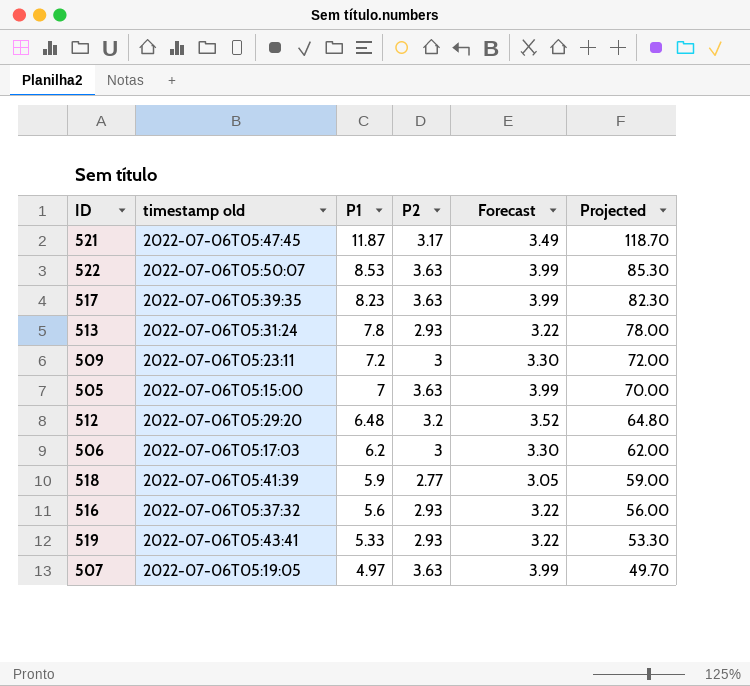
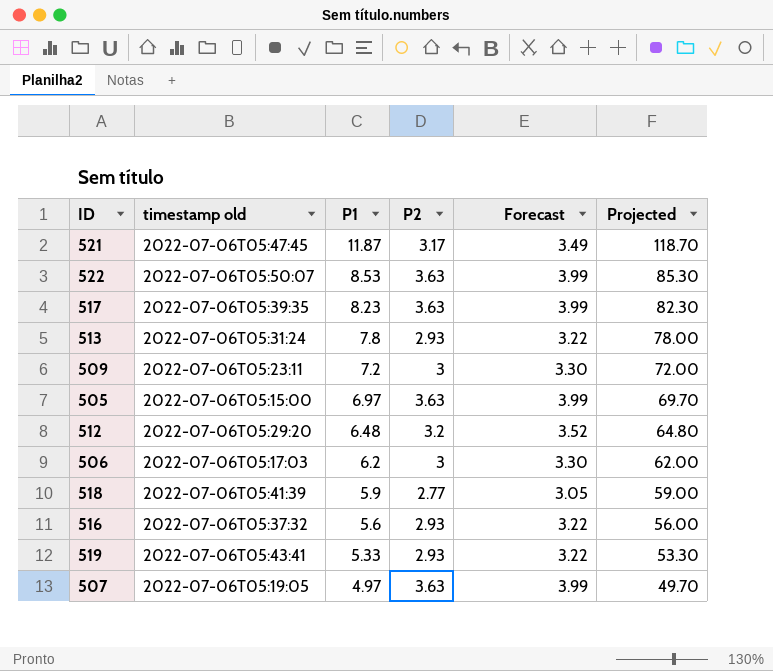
505 | P1: 7 -> 6.97
505 | Projected: 70.00 -> 69.70

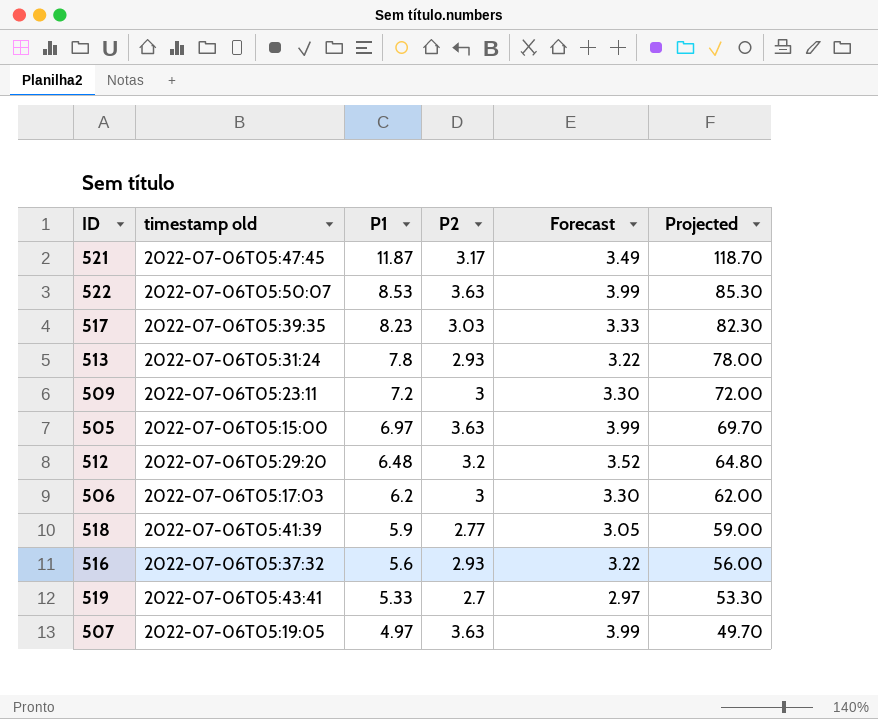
517 | P2: 3.63 -> 3.03
517 | Forecast: 3.99 -> 3.33
519 | P2: 2.93 -> 2.7
519 | Forecast: 3.22 -> 2.97

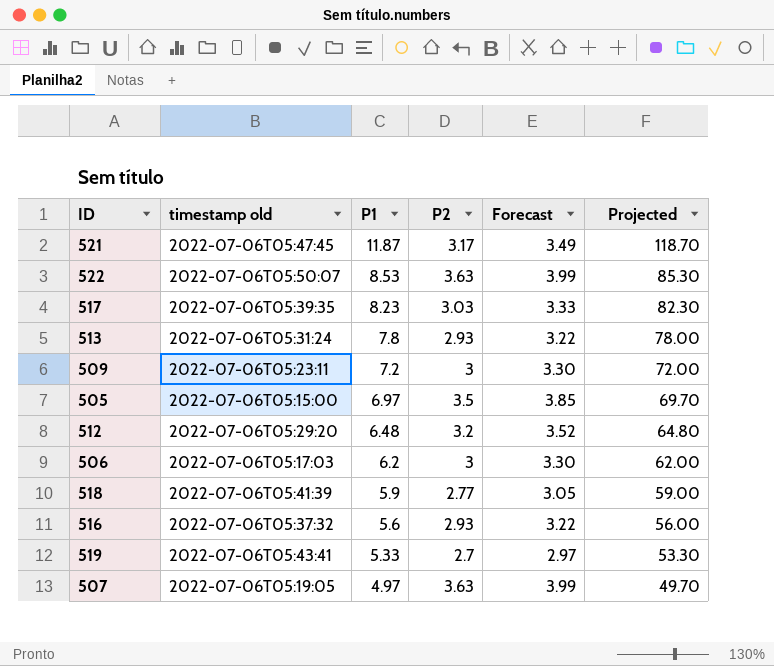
505 | P2: 3.63 -> 3.5
505 | Forecast: 3.99 -> 3.85

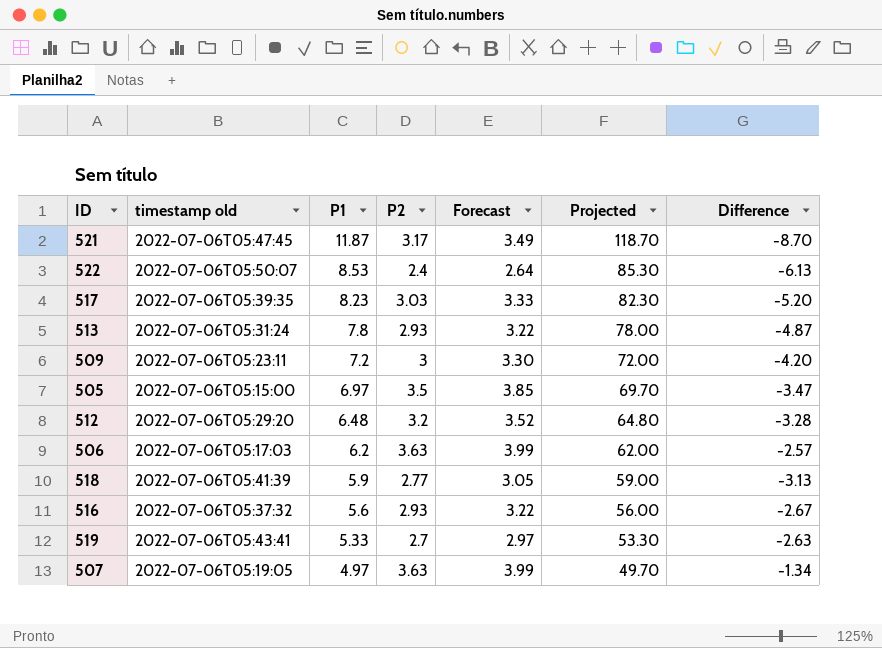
column Difference | formula: none -> [P2] - [P1]
522 | P2: 3.63 -> 2.4
522 | Forecast: 3.99 -> 2.64
506 | P2: 3 -> 3.63
506 | Forecast: 3.30 -> 3.99

